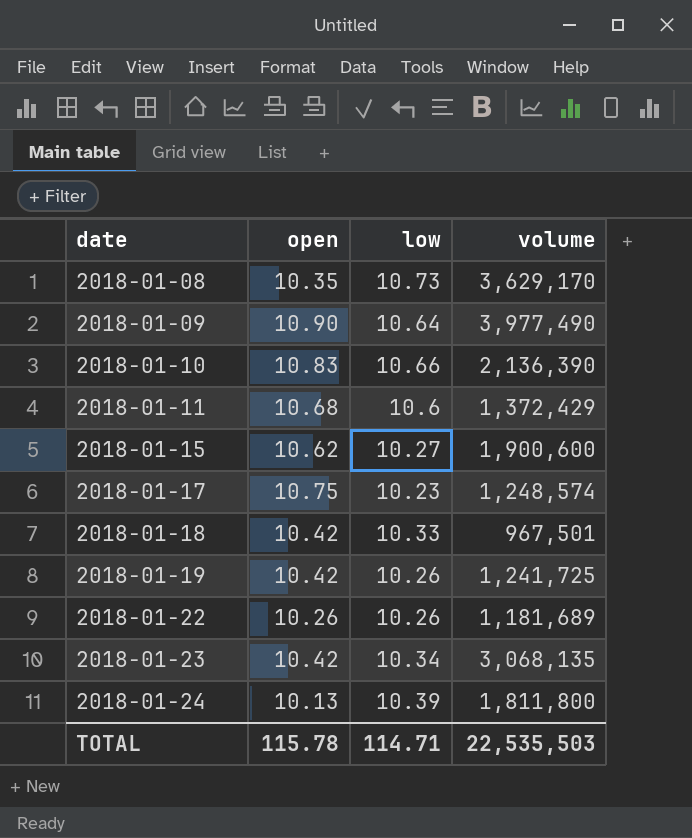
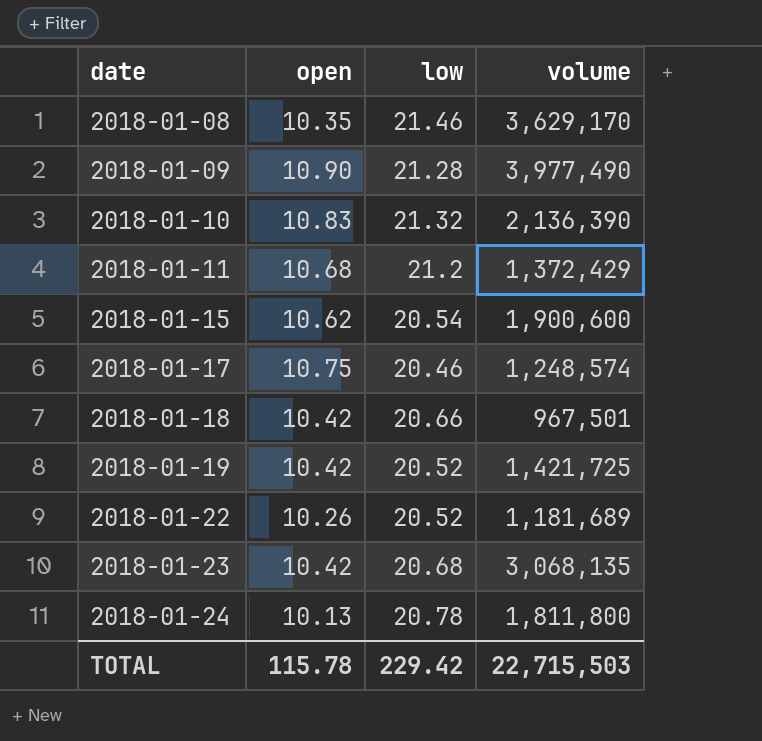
2018-01-08 | low: 10.73 -> 21.46
2018-01-09 | low: 10.64 -> 21.28
2018-01-10 | low: 10.66 -> 21.32
2018-01-11 | low: 10.6 -> 21.2
2018-01-15 | low: 10.27 -> 20.54
2018-01-17 | low: 10.23 -> 20.46
2018-01-18 | low: 10.33 -> 20.66
2018-01-19 | low: 10.26 -> 20.52
2018-01-19 | volume: 1,241,725 -> 1,421,725
2018-01-22 | low: 10.26 -> 20.52
2018-01-23 | low: 10.34 -> 20.68
2018-01-24 | low: 10.39 -> 20.78
TOTAL | low: 114.71 -> 229.42
TOTAL | volume: 22,535,503 -> 22,715,503

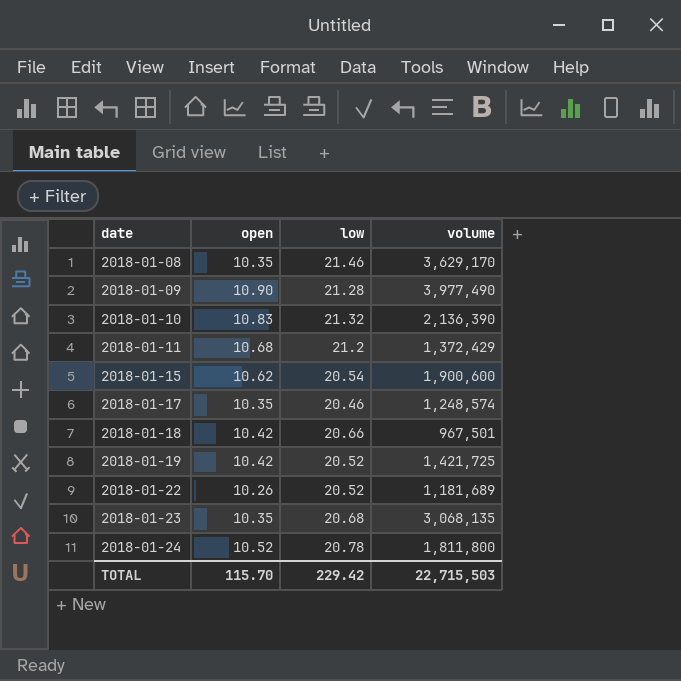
2018-01-17 | open: 10.75 -> 10.35
2018-01-23 | open: 10.42 -> 10.35
2018-01-24 | open: 10.13 -> 10.52
TOTAL | open: 115.78 -> 115.70

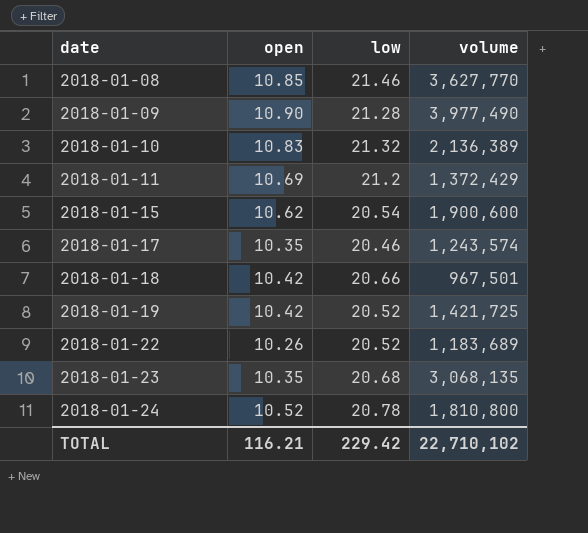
2018-01-08 | open: 10.35 -> 10.85
2018-01-08 | volume: 3,629,170 -> 3,627,770
2018-01-10 | volume: 2,136,390 -> 2,136,389
2018-01-11 | open: 10.68 -> 10.69
2018-01-17 | volume: 1,248,574 -> 1,243,574
2018-01-22 | volume: 1,181,689 -> 1,183,689
2018-01-24 | volume: 1,811,800 -> 1,810,800
TOTAL | open: 115.70 -> 116.21
TOTAL | volume: 22,715,503 -> 22,710,102

